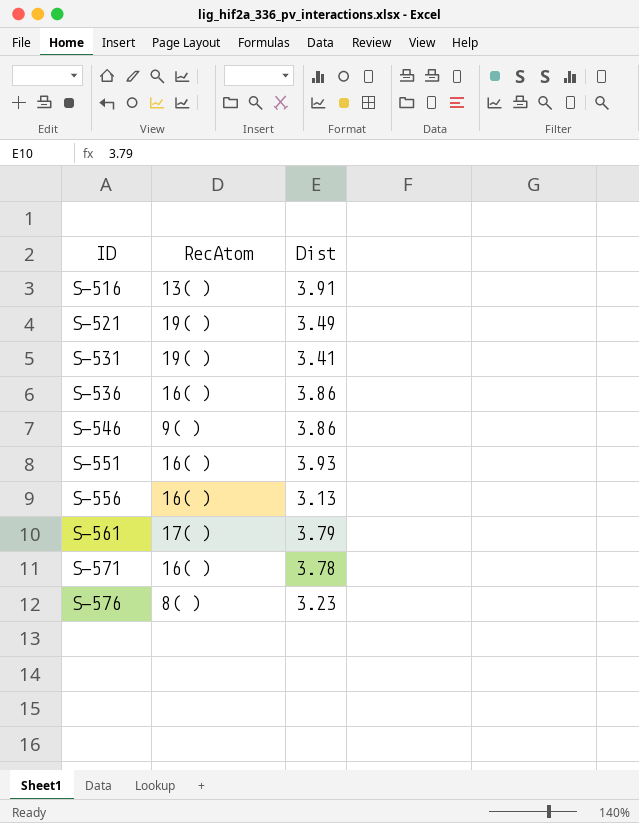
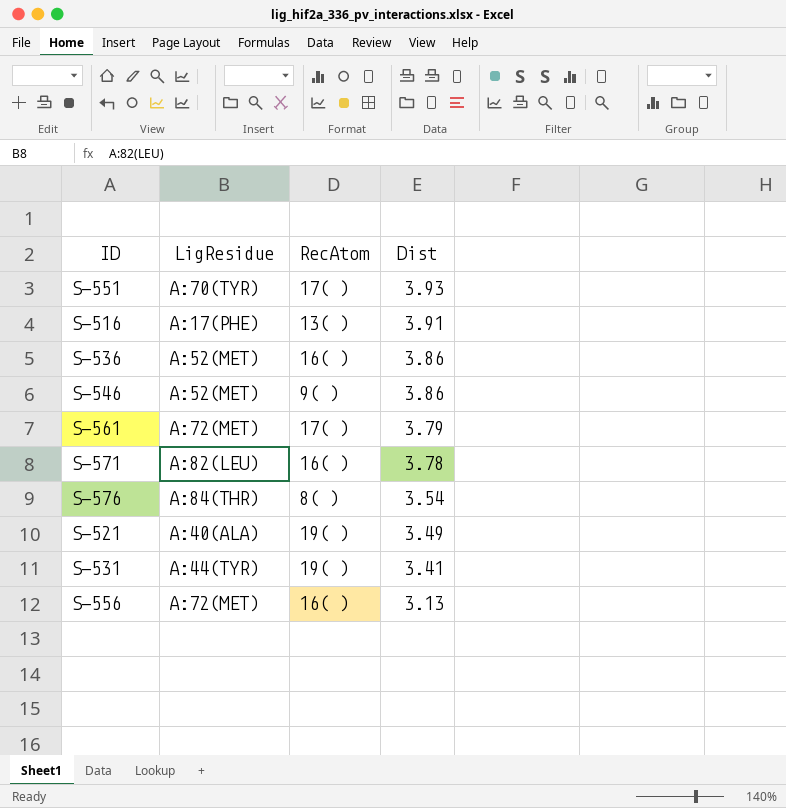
row order: ID ascending -> Dist descending
column LigResidue | position: none -> 2
S-551 | RecAtom: 16( ) -> 17( )
S-576 | Dist: 3.23 -> 3.54

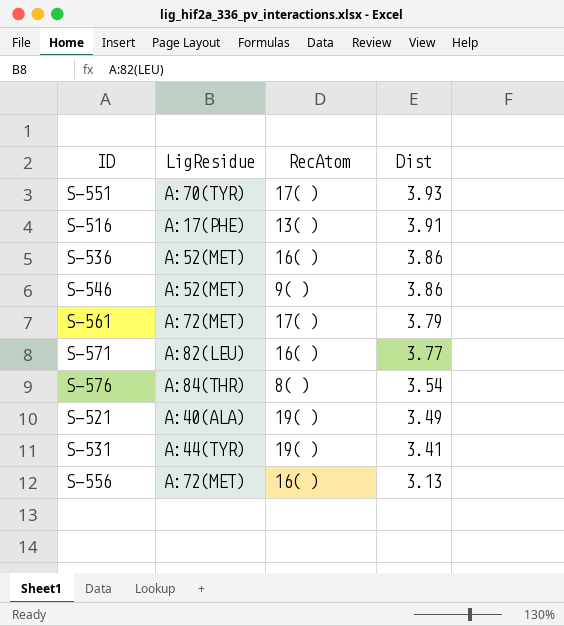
S-571 | Dist: 3.78 -> 3.77

